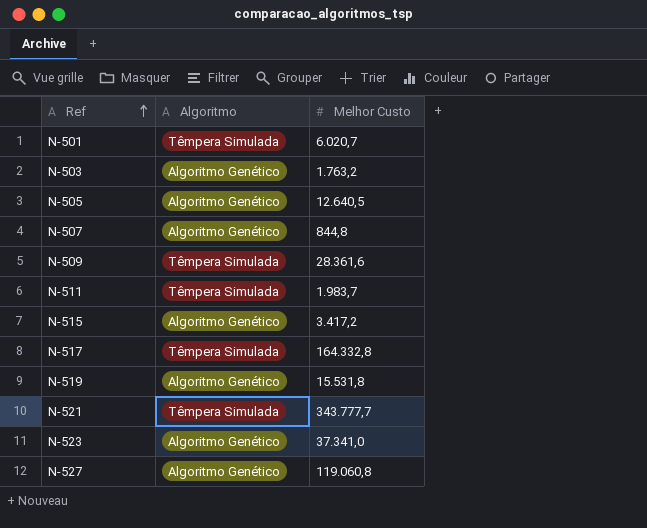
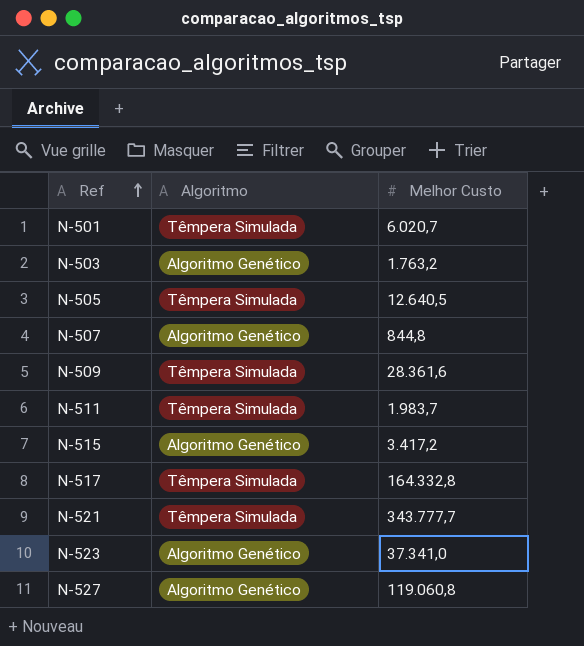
row N-519: Algoritmo Genético | 15.531,8 -> none
N-505 | Algoritmo: Algoritmo Genético -> Têmpera Simulada

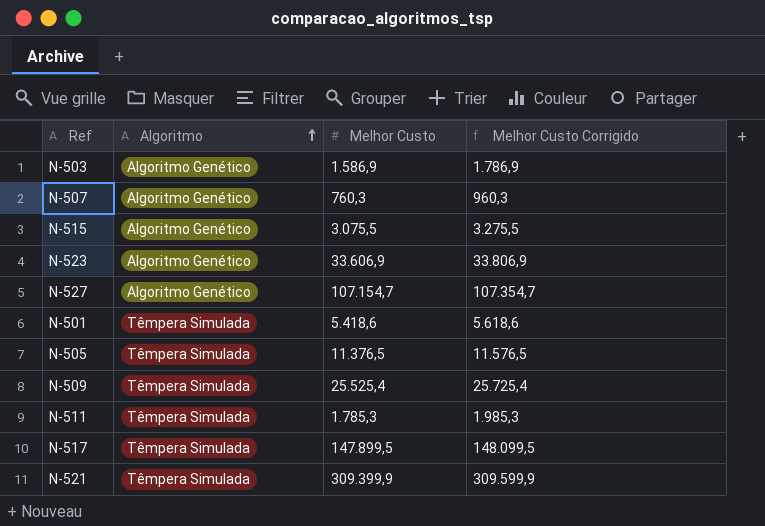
row order: Ref ascending -> Algoritmo ascending
column Melhor Custo Corrigido | formula: none -> [Melhor Custo] + 200
N-503 | Melhor Custo: 1.763,2 -> 1.586,9
N-507 | Melhor Custo: 844,8 -> 760,3
N-515 | Melhor Custo: 3.417,2 -> 3.075,5
N-523 | Melhor Custo: 37.341,0 -> 33.606,9
N-527 | Melhor Custo: 119.060,8 -> 107.154,7
N-501 | Melhor Custo: 6.020,7 -> 5.418,6
N-505 | Melhor Custo: 12.640,5 -> 11.376,5
N-509 | Melhor Custo: 28.361,6 -> 25.525,4
N-511 | Melhor Custo: 1.983,7 -> 1.785,3
N-517 | Melhor Custo: 164.332,8 -> 147.899,5
N-521 | Melhor Custo: 343.777,7 -> 309.399,9

